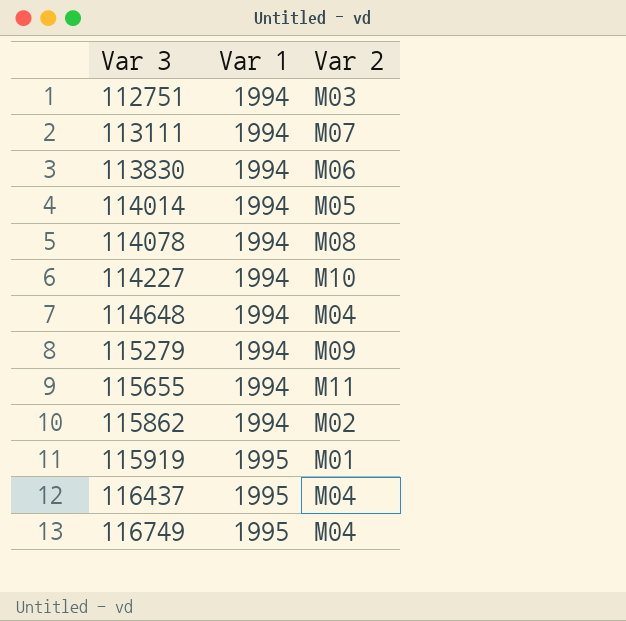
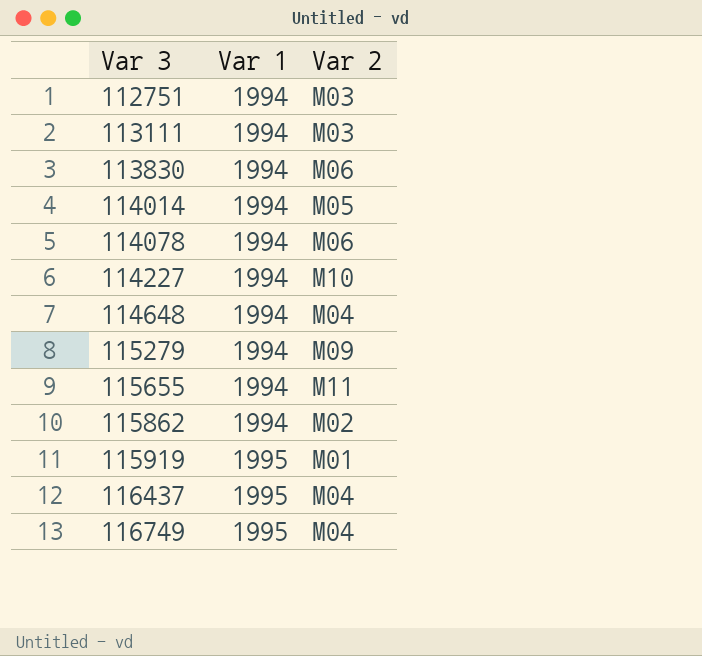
113111 | Var 2: M07 -> M03
114078 | Var 2: M08 -> M06

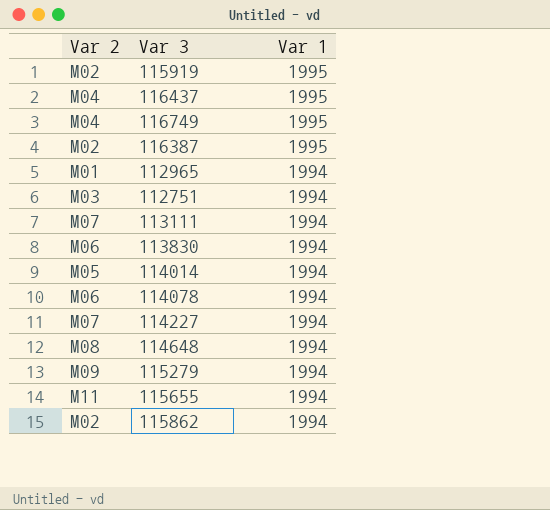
row order: Var 3 ascending -> Var 1 descending
column Var 2 | position: 3 -> 1
115919 | Var 2: M01 -> M02
row 116387: none -> M02 | 1995
row 112965: none -> M01 | 1994
113111 | Var 2: M03 -> M07
114227 | Var 2: M10 -> M07
114648 | Var 2: M04 -> M08

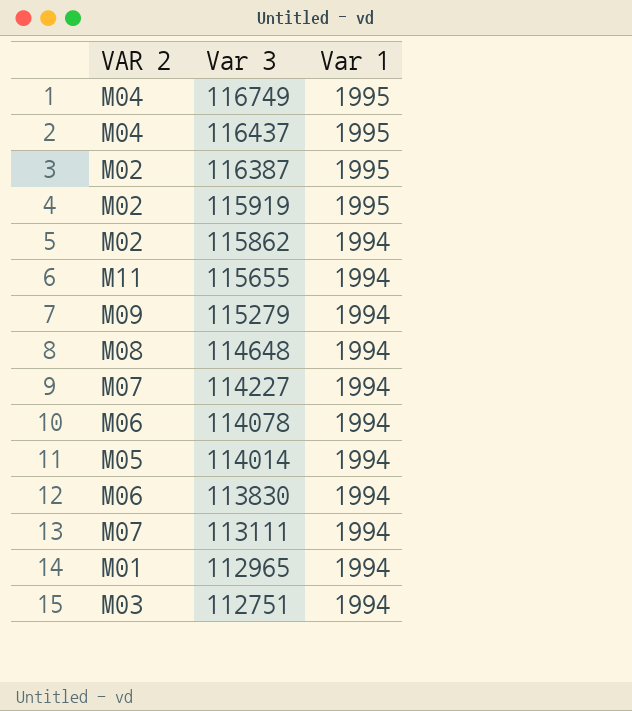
row order: Var 1 descending -> Var 3 descending
column name: Var 2 -> VAR 2

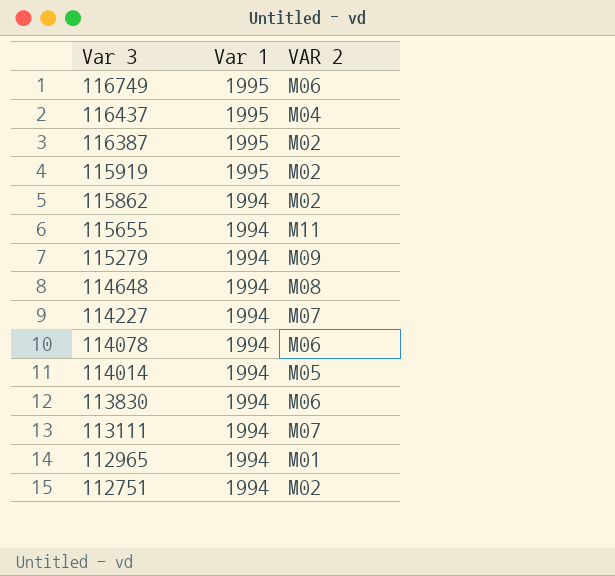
column VAR 2 | position: 1 -> 3
116749 | VAR 2: M04 -> M06
112751 | VAR 2: M03 -> M02

